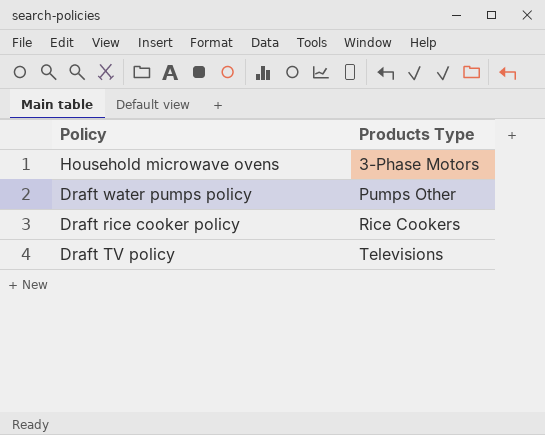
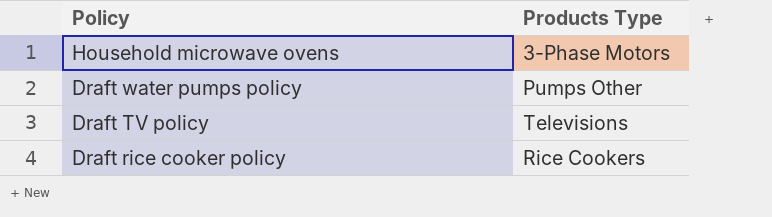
row order: Products Type ascending -> Policy descending

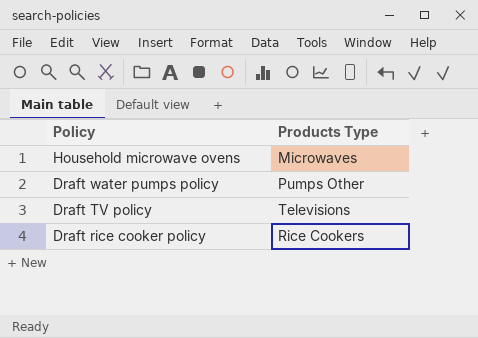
Household microwave ovens | Products Type: 3-Phase Motors -> Microwaves

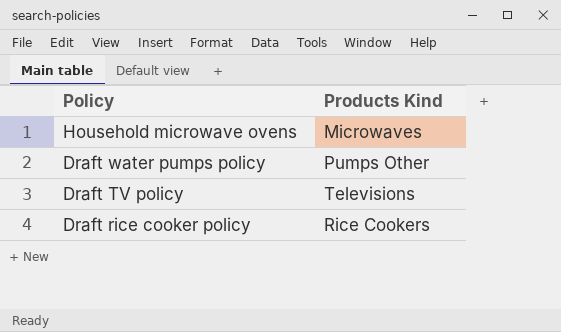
column name: Products Type -> Products Kind

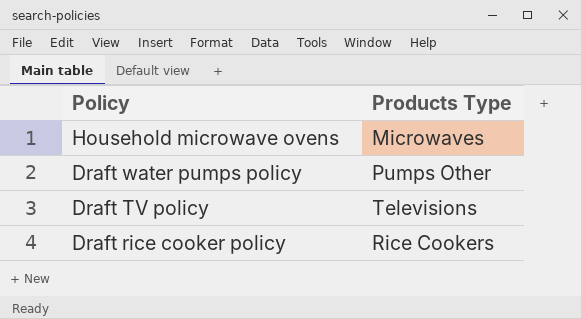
column name: Products Kind -> Products Type

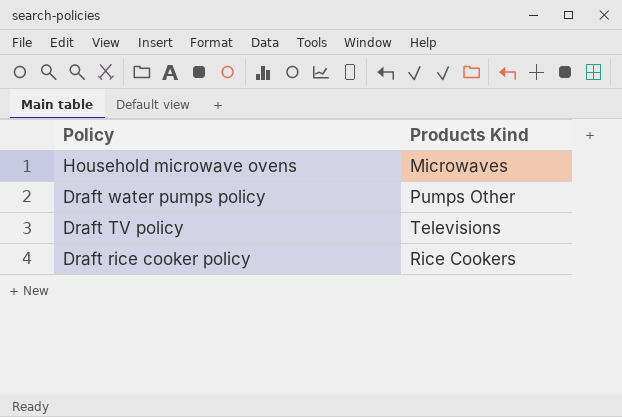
column name: Products Type -> Products Kind

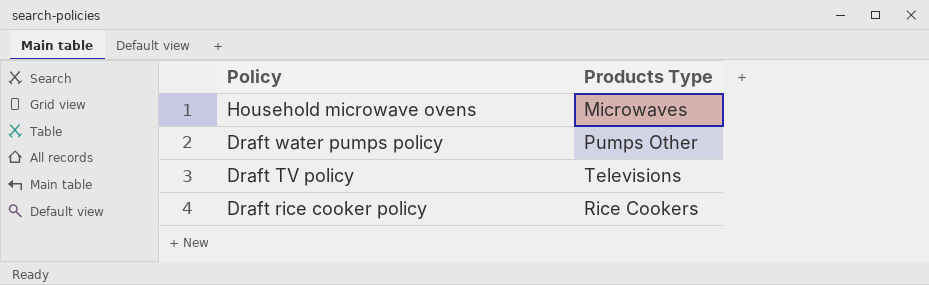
column name: Products Kind -> Products Type

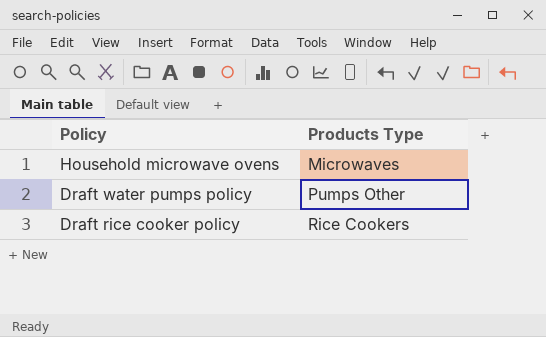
row Draft TV policy: Televisions -> none

